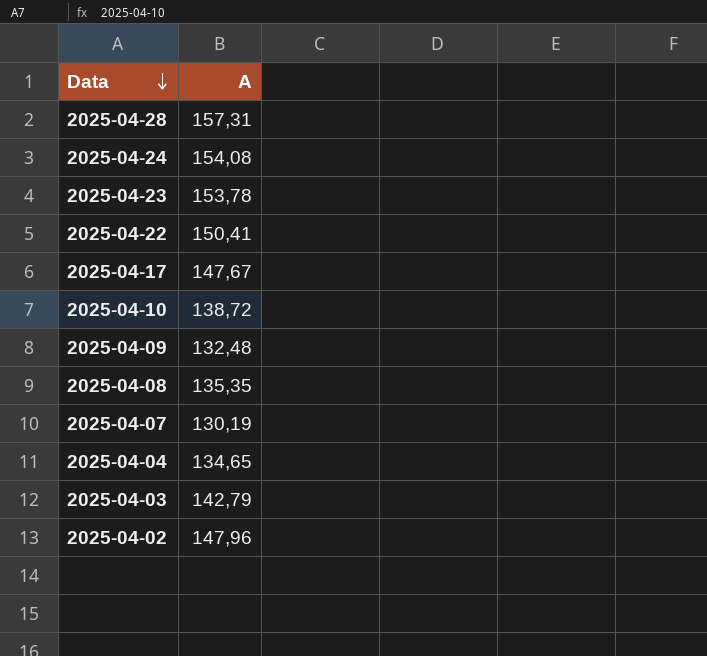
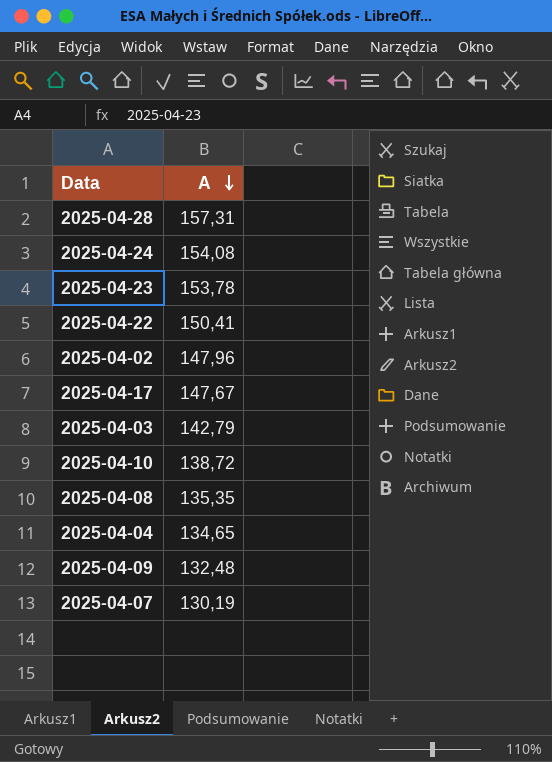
row order: Data descending -> A descending

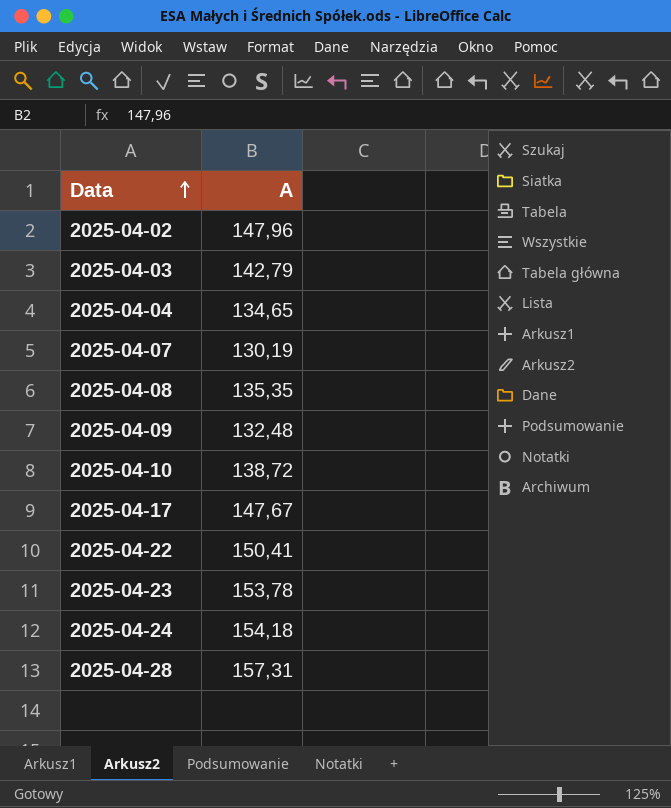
row order: A descending -> Data ascending
2025-04-24 | A: 154,08 -> 154,18

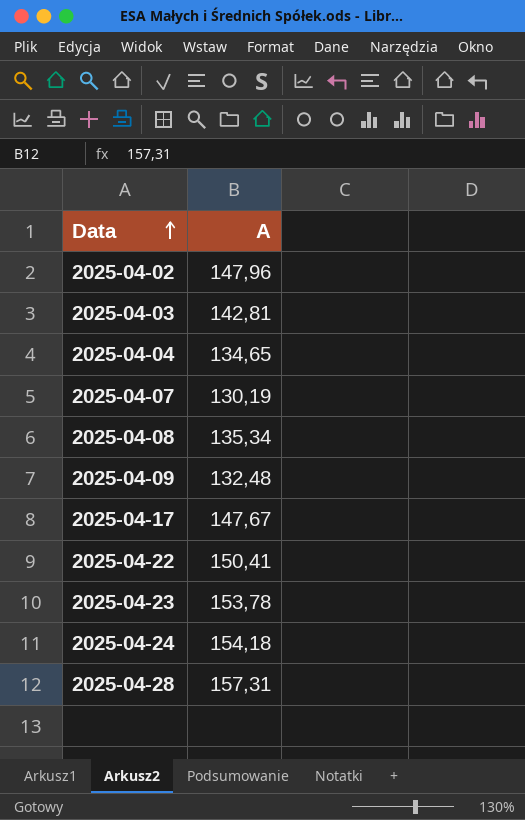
row 2025-04-10: 138,72 -> none
2025-04-03 | A: 142,79 -> 142,81
2025-04-08 | A: 135,35 -> 135,34

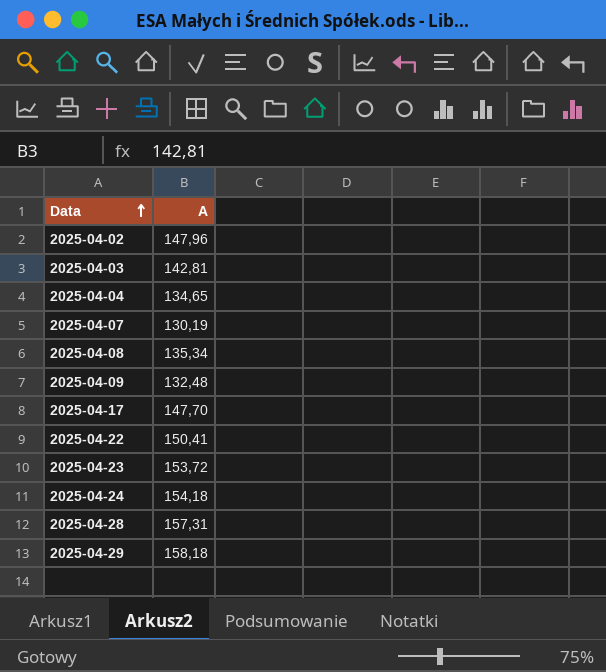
2025-04-17 | A: 147,67 -> 147,70
2025-04-23 | A: 153,78 -> 153,72
row 2025-04-29: none -> 158,18

